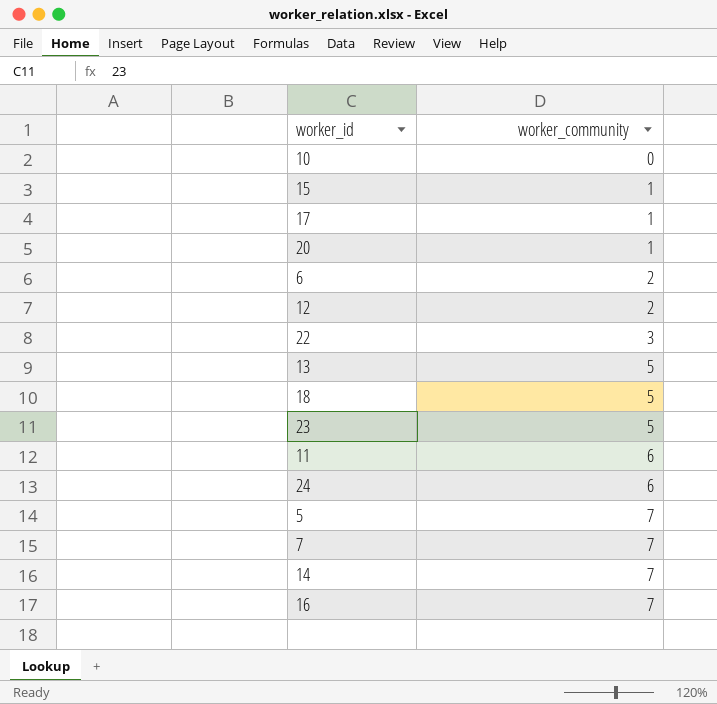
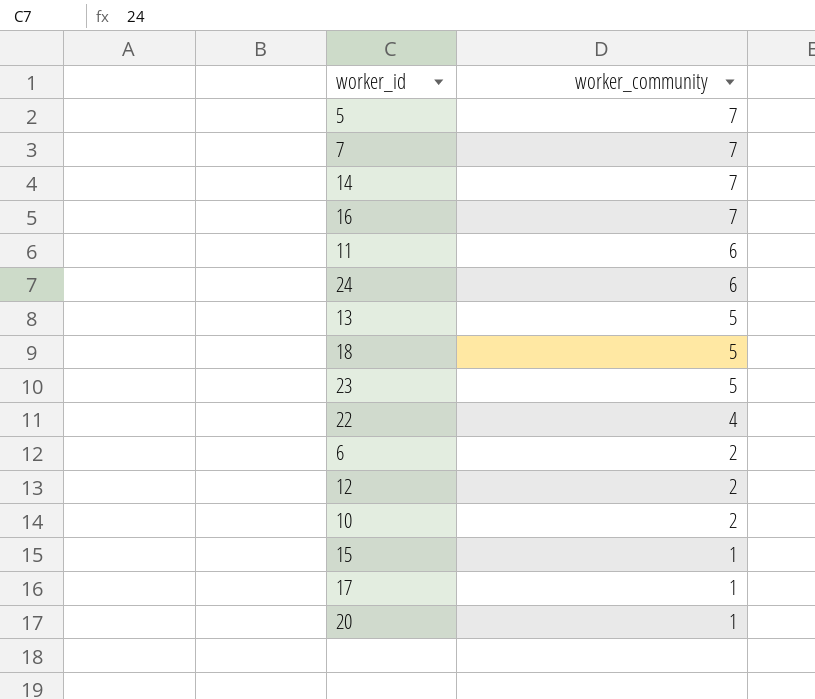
row order: worker_community ascending -> worker_community descending
22 | worker_community: 3 -> 4
10 | worker_community: 0 -> 2

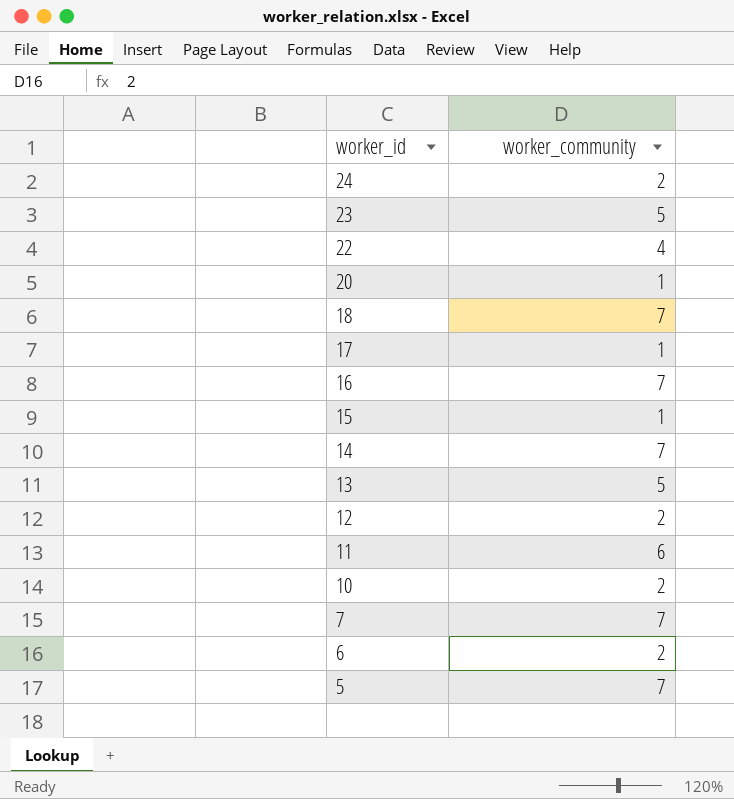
row order: worker_community descending -> worker_id descending
24 | worker_community: 6 -> 2
18 | worker_community: 5 -> 7

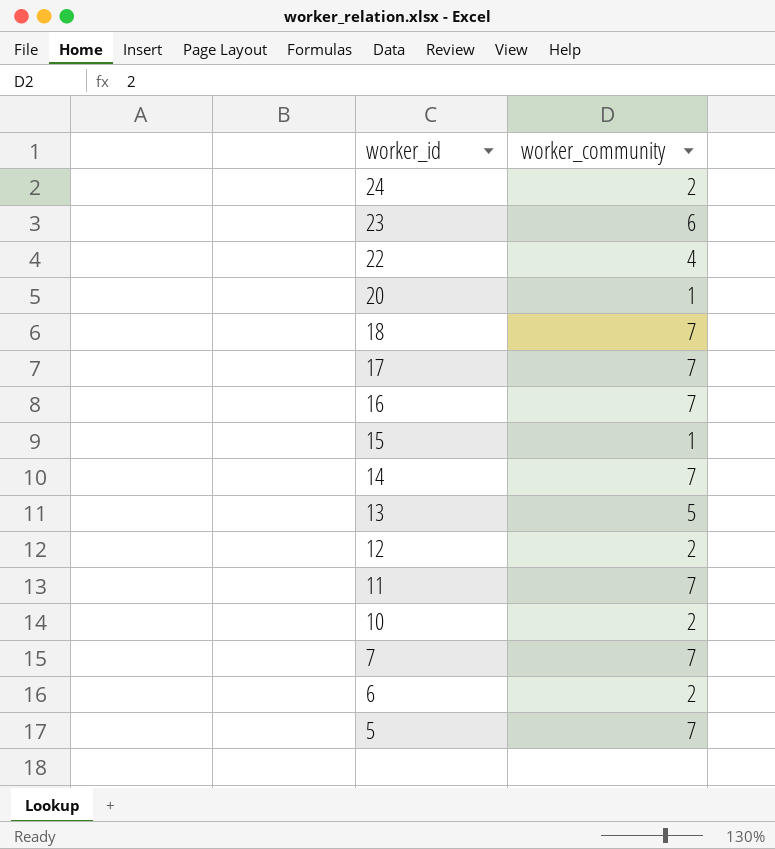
23 | worker_community: 5 -> 6
17 | worker_community: 1 -> 7
11 | worker_community: 6 -> 7

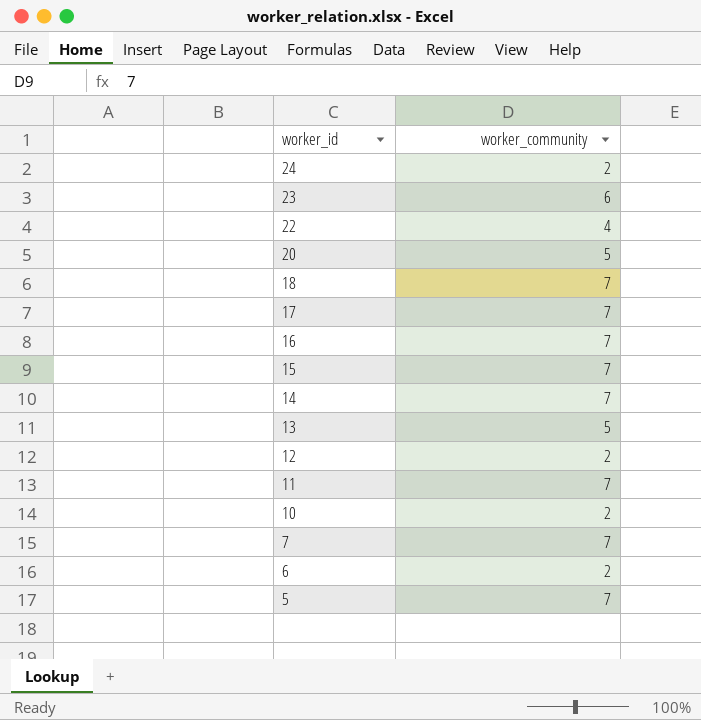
20 | worker_community: 1 -> 5
15 | worker_community: 1 -> 7

